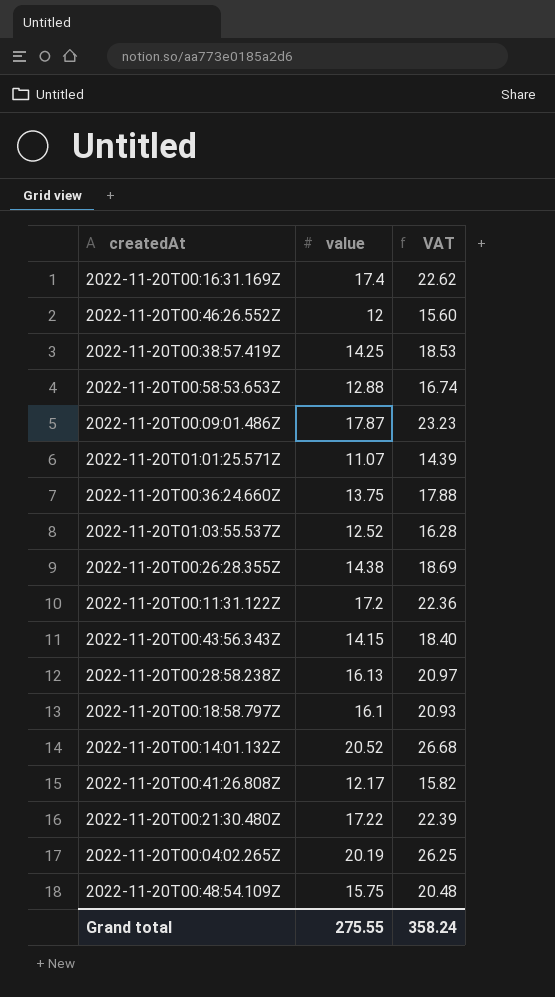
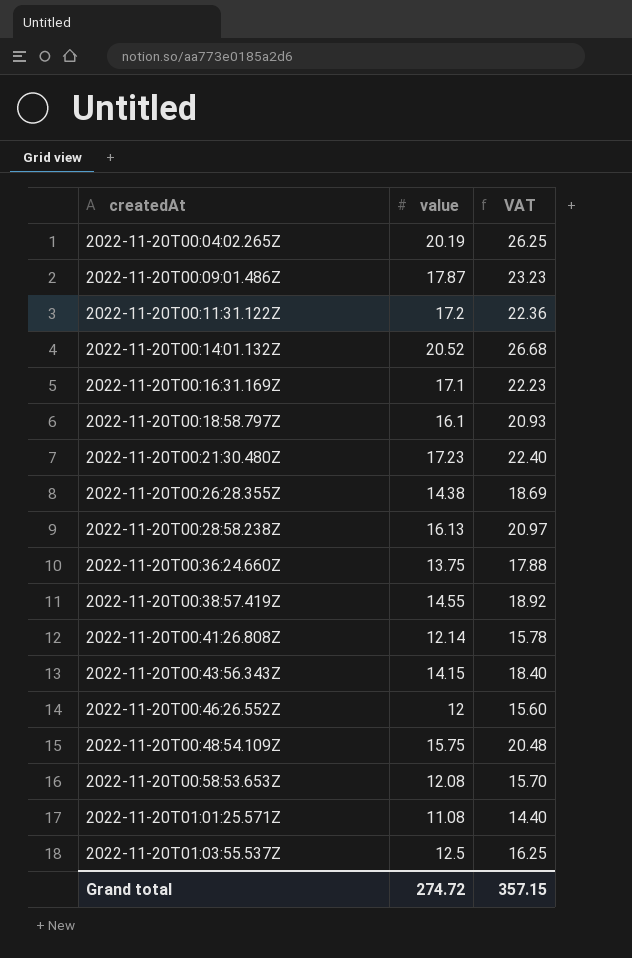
row order: none -> createdAt ascending
2022-11-20T00:16:31.169Z | value: 17.4 -> 17.1
2022-11-20T00:16:31.169Z | VAT: 22.62 -> 22.23
2022-11-20T00:21:30.480Z | value: 17.22 -> 17.23
2022-11-20T00:21:30.480Z | VAT: 22.39 -> 22.40
2022-11-20T00:38:57.419Z | value: 14.25 -> 14.55
2022-11-20T00:38:57.419Z | VAT: 18.53 -> 18.92
2022-11-20T00:41:26.808Z | value: 12.17 -> 12.14
2022-11-20T00:41:26.808Z | VAT: 15.82 -> 15.78
2022-11-20T00:58:53.653Z | value: 12.88 -> 12.08
2022-11-20T00:58:53.653Z | VAT: 16.74 -> 15.70
2022-11-20T01:01:25.571Z | value: 11.07 -> 11.08
2022-11-20T01:01:25.571Z | VAT: 14.39 -> 14.40
2022-11-20T01:03:55.537Z | value: 12.52 -> 12.5
2022-11-20T01:03:55.537Z | VAT: 16.28 -> 16.25
Grand total | value: 275.55 -> 274.72
Grand total | VAT: 358.24 -> 357.15

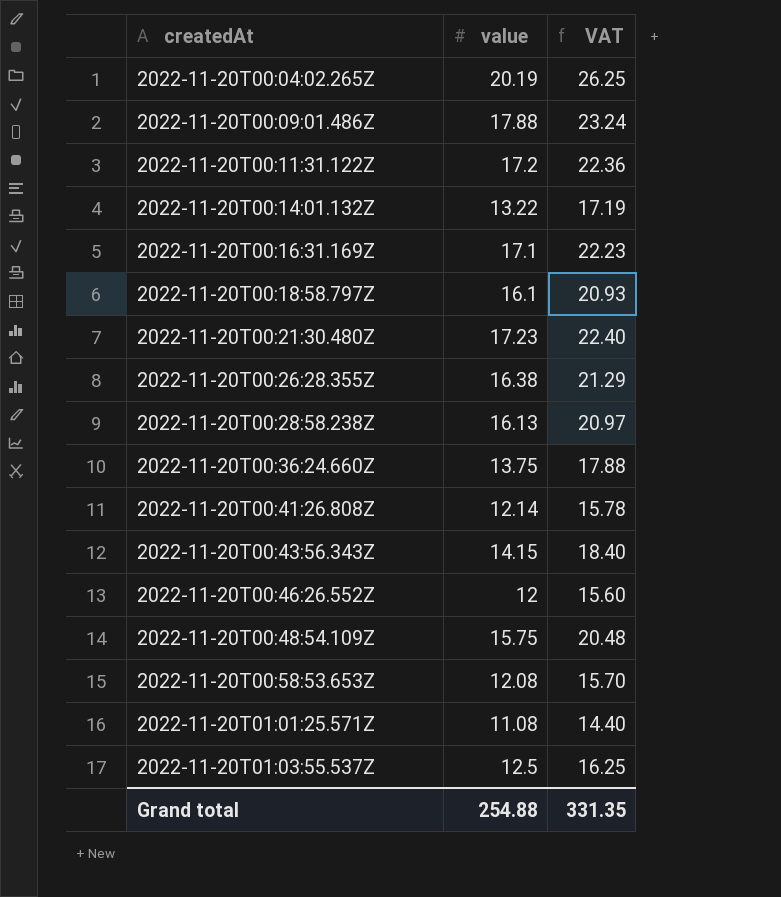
row 2022-11-20T00:38:57.419Z: 14.55 | 18.92 -> none
2022-11-20T00:09:01.486Z | value: 17.87 -> 17.88
2022-11-20T00:09:01.486Z | VAT: 23.23 -> 23.24
2022-11-20T00:14:01.132Z | value: 20.52 -> 13.22
2022-11-20T00:14:01.132Z | VAT: 26.68 -> 17.19
2022-11-20T00:26:28.355Z | value: 14.38 -> 16.38
2022-11-20T00:26:28.355Z | VAT: 18.69 -> 21.29
Grand total | value: 274.72 -> 254.88
Grand total | VAT: 357.15 -> 331.35

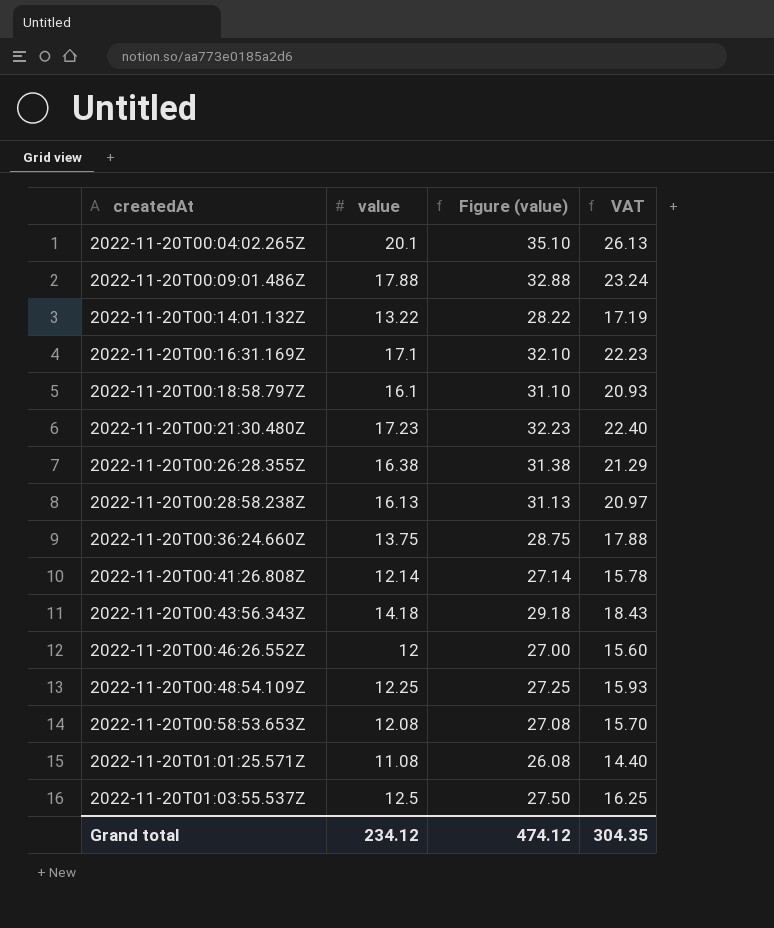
column Figure (value) | formula: none -> [value] + 15
row 2022-11-20T00:11:31.122Z: 17.2 | 22.36 -> none
2022-11-20T00:04:02.265Z | value: 20.19 -> 20.1
2022-11-20T00:04:02.265Z | VAT: 26.25 -> 26.13
2022-11-20T00:43:56.343Z | value: 14.15 -> 14.18
2022-11-20T00:43:56.343Z | VAT: 18.40 -> 18.43
2022-11-20T00:48:54.109Z | value: 15.75 -> 12.25
2022-11-20T00:48:54.109Z | VAT: 20.48 -> 15.93
Grand total | value: 254.88 -> 234.12
Grand total | VAT: 331.35 -> 304.35

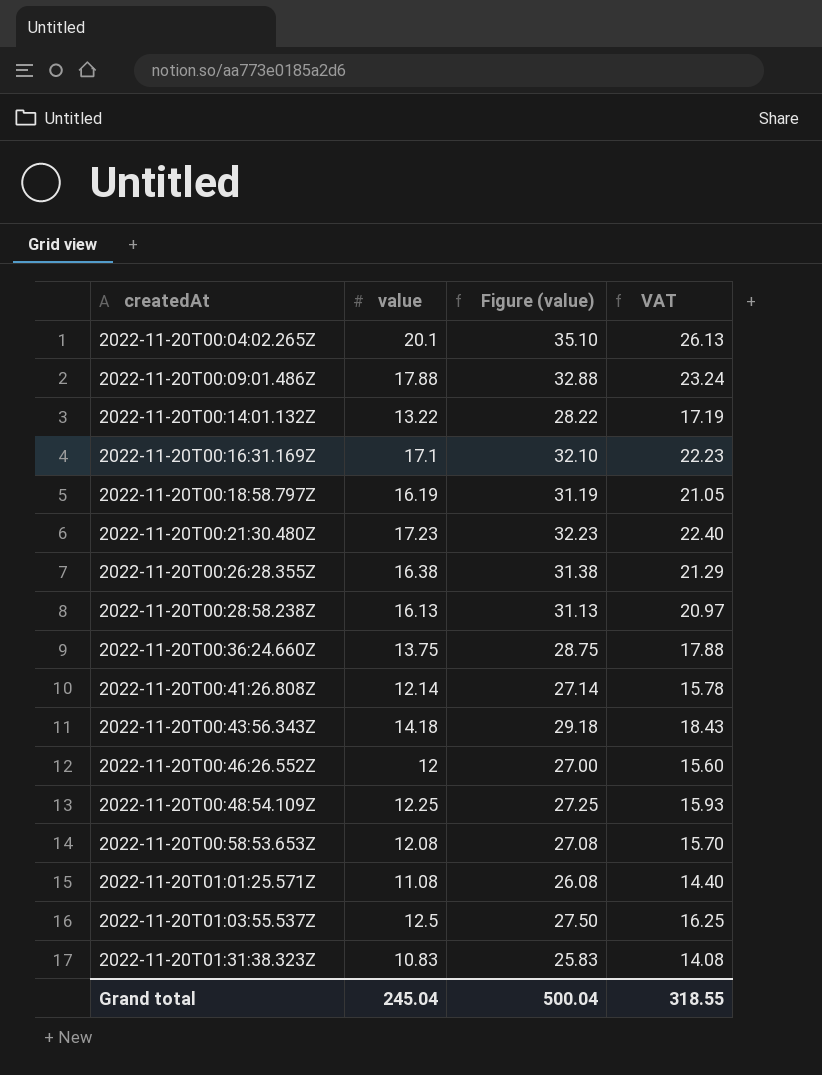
2022-11-20T00:18:58.797Z | value: 16.1 -> 16.19
2022-11-20T00:18:58.797Z | Figure (value): 31.10 -> 31.19
2022-11-20T00:18:58.797Z | VAT: 20.93 -> 21.05
row 2022-11-20T01:31:38.323Z: none -> 10.83 | 25.83 | 14.08
Grand total | value: 234.12 -> 245.04
Grand total | Figure (value): 474.12 -> 500.04
Grand total | VAT: 304.35 -> 318.55

